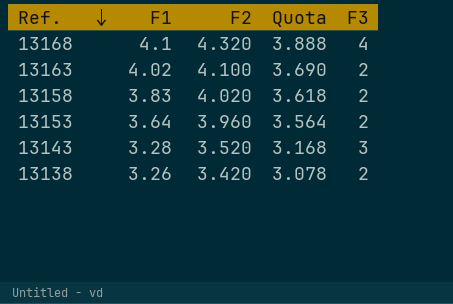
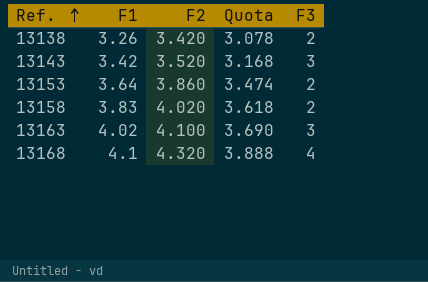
row order: Ref. descending -> Ref. ascending
13143 | F1: 3.28 -> 3.42
13153 | F2: 3.960 -> 3.860
13153 | Quota: 3.564 -> 3.474
13163 | F3: 2 -> 3

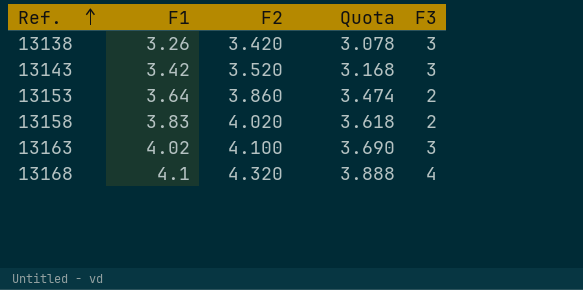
13138 | F3: 2 -> 3

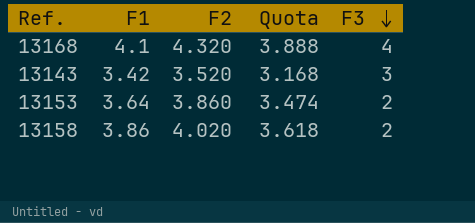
row order: Ref. ascending -> F3 descending
row 13138: 3.26 | 3.420 | 3.078 | 3 -> none
row 13163: 4.02 | 4.100 | 3.690 | 3 -> none
13158 | F1: 3.83 -> 3.86

